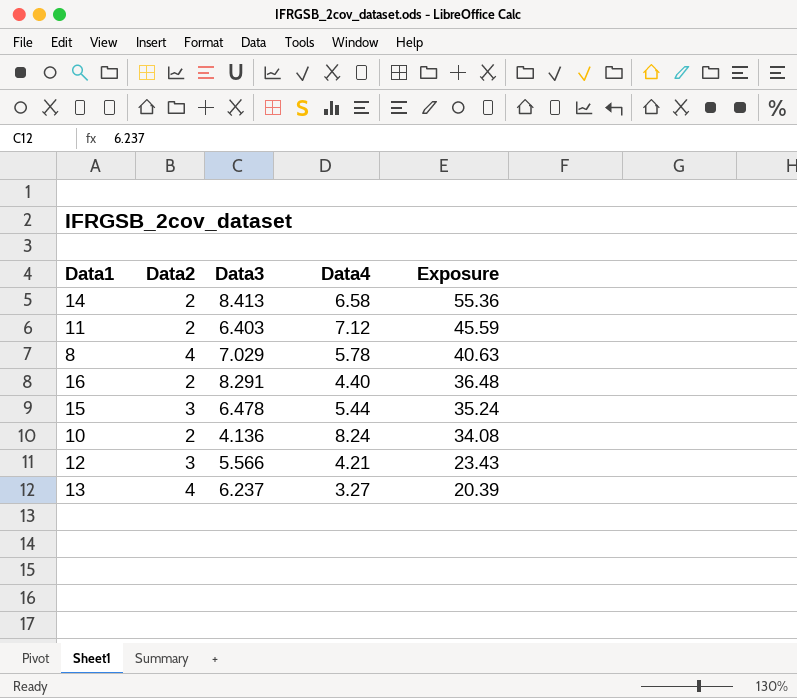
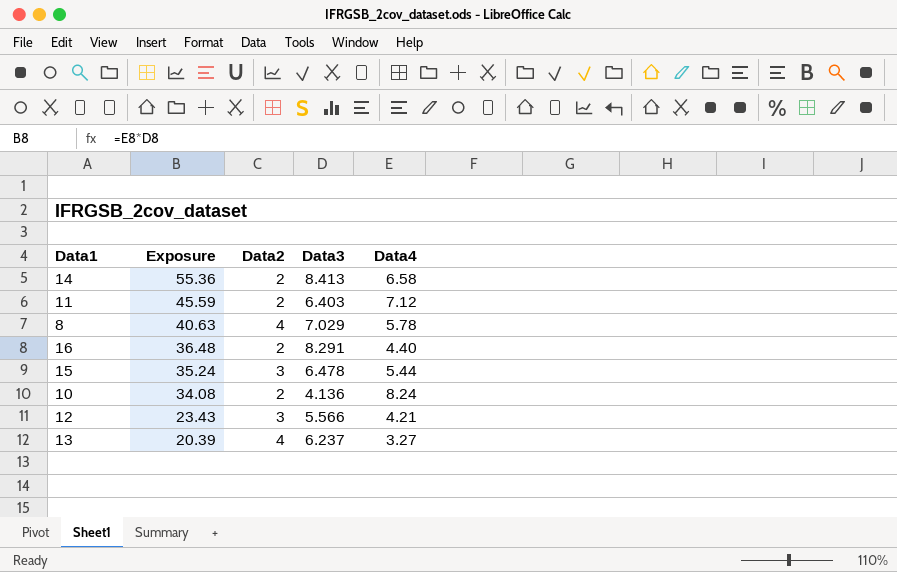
column Exposure | position: 5 -> 2

